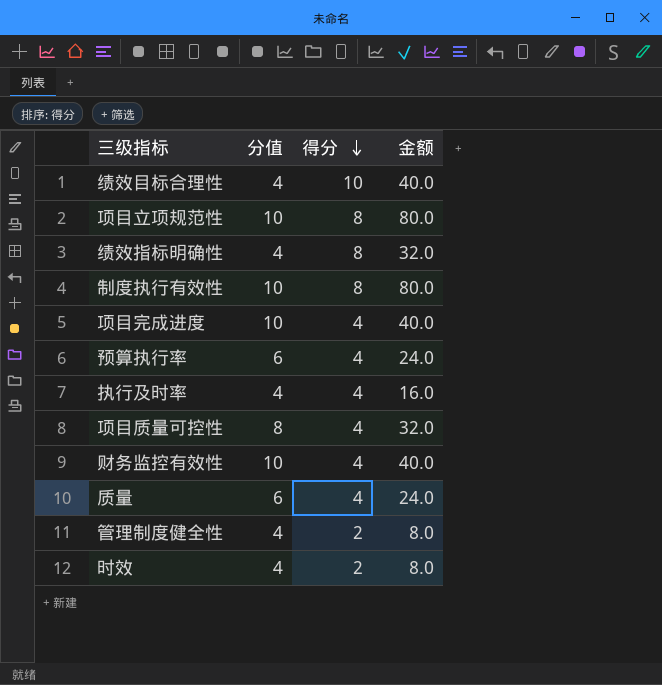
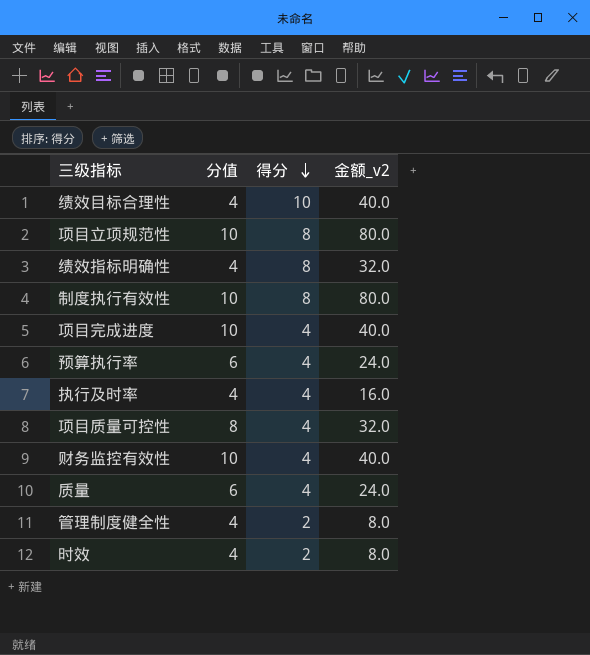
column name: 金额 -> 金额_v2

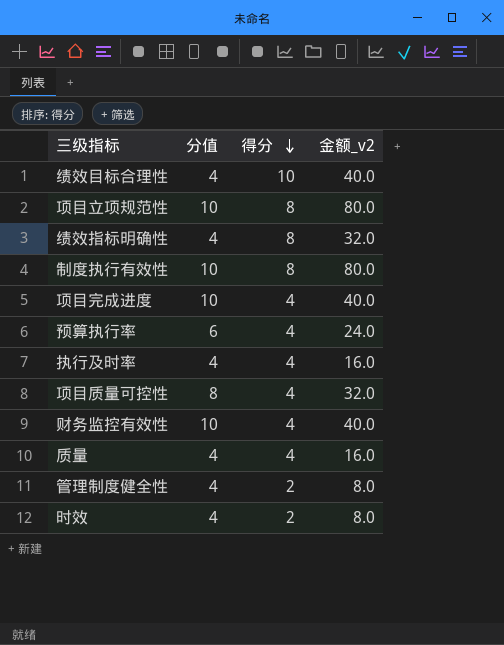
质量 | 分值: 6 -> 4
质量 | 金额_v2: 24.0 -> 16.0

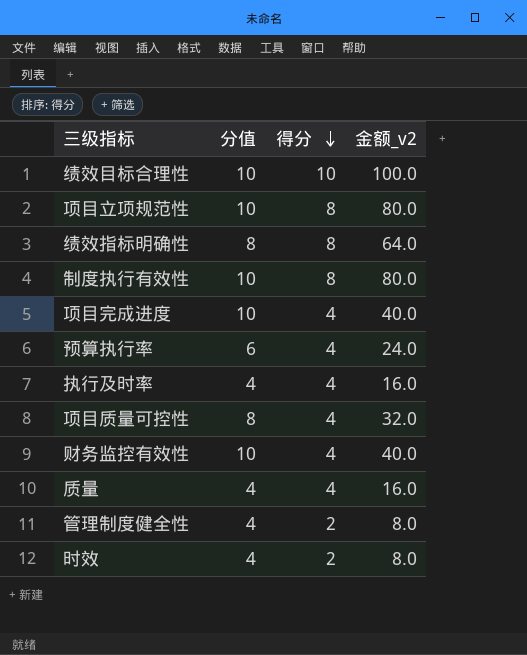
绩效目标合理性 | 分值: 4 -> 10
绩效目标合理性 | 金额_v2: 40.0 -> 100.0
绩效指标明确性 | 分值: 4 -> 8
绩效指标明确性 | 金额_v2: 32.0 -> 64.0

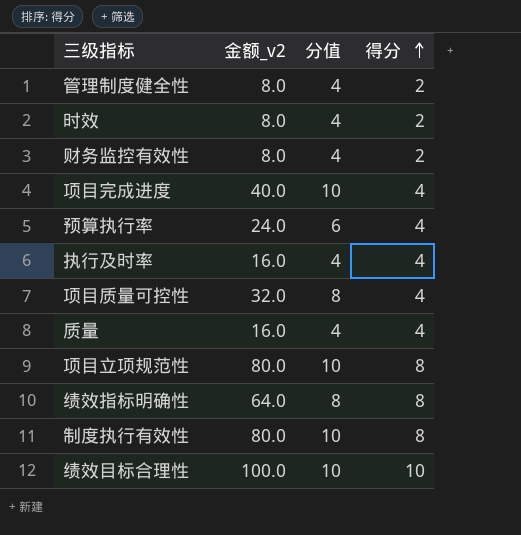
row order: 得分 descending -> 得分 ascending
column 金额_v2 | position: 4 -> 2
财务监控有效性 | 金额_v2: 40.0 -> 8.0
财务监控有效性 | 分值: 10 -> 4
财务监控有效性 | 得分: 4 -> 2

